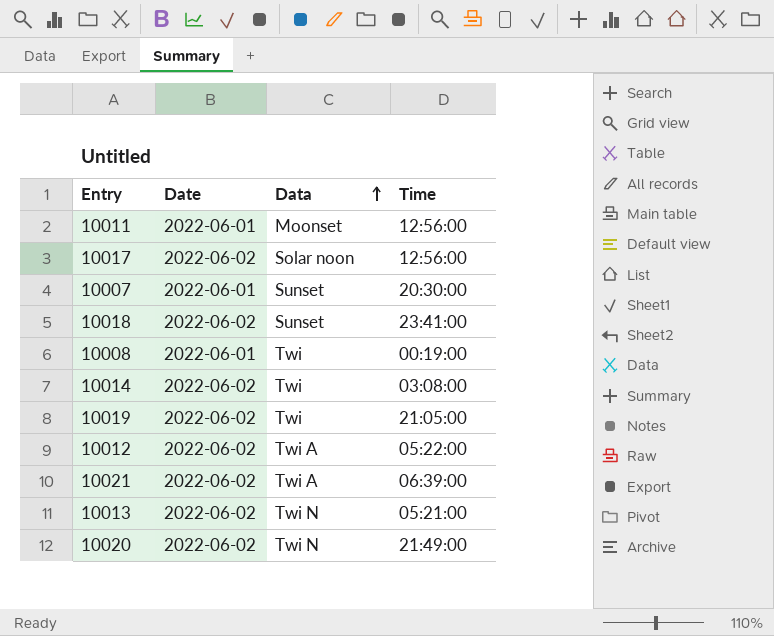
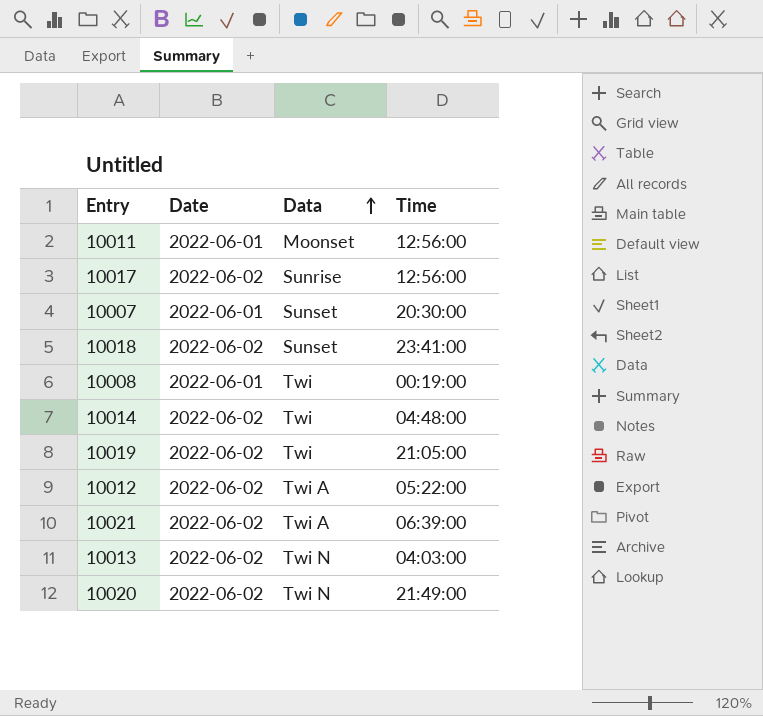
10017 | Data: Solar noon -> Sunrise
10014 | Time: 03:08:00 -> 04:48:00
10013 | Time: 05:21:00 -> 04:03:00

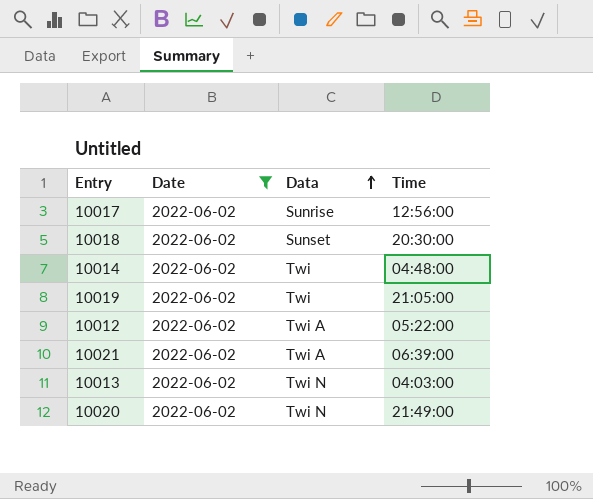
filter: none -> Date = 2022-06-02
10018 | Time: 23:41:00 -> 20:30:00

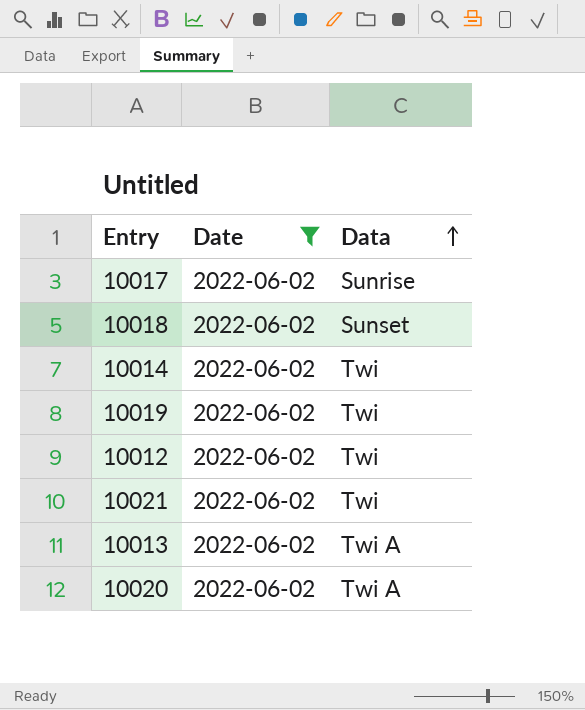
column Time | position: 4 -> none
10012 | Data: Twi A -> Twi
10021 | Data: Twi A -> Twi
10013 | Data: Twi N -> Twi A
10020 | Data: Twi N -> Twi A

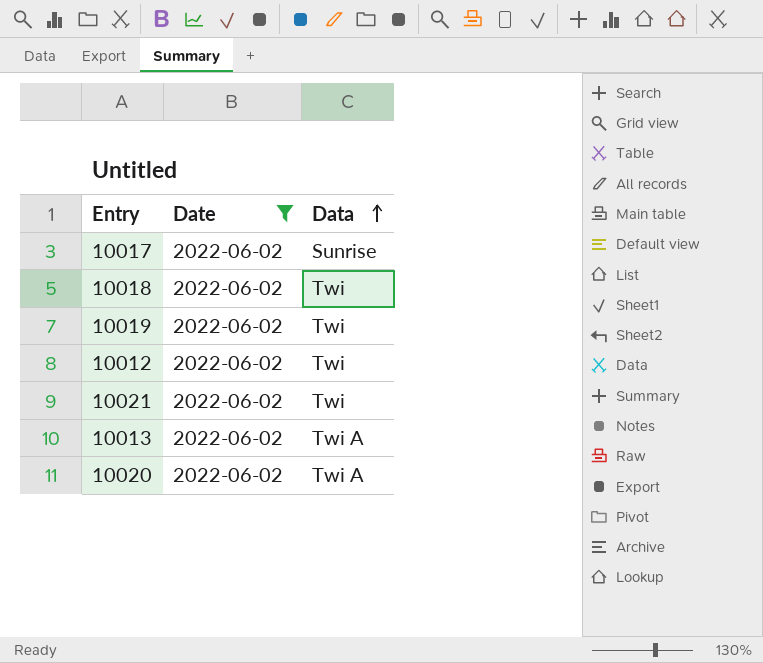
row 10014: 2022-06-02 | Twi -> none
10018 | Data: Sunset -> Twi

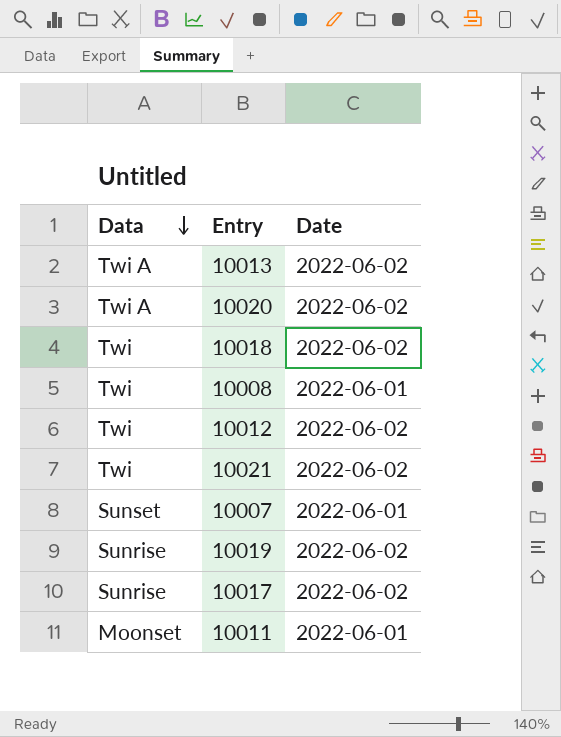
filter: Date = 2022-06-02 -> none
row order: Data ascending -> Data descending
column Data | position: 3 -> 1
10019 | Data: Twi -> Sunrise

